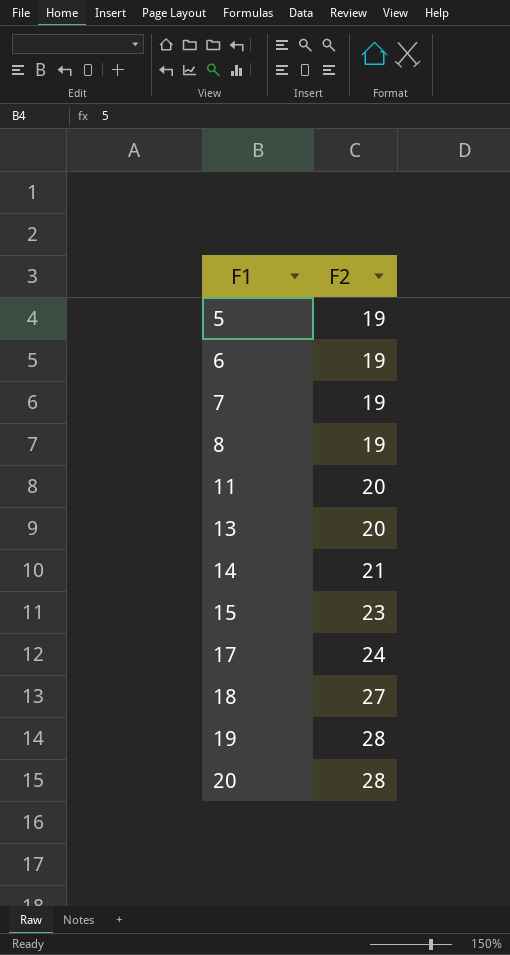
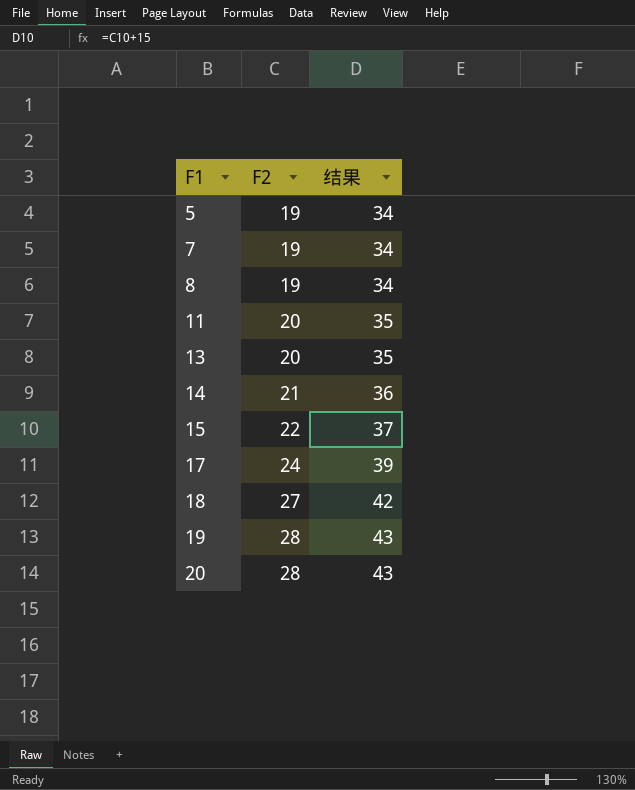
column 结果 | formula: none -> [F2] + 15
row 6: 19 -> none
15 | F2: 23 -> 22

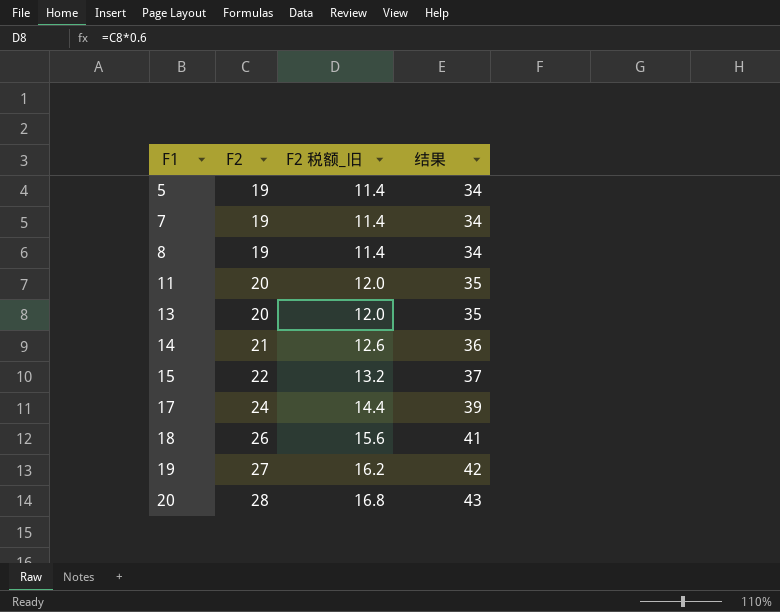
column F2 税额_旧 | formula: none -> [F2] * 0.6
18 | F2: 27 -> 26
18 | 结果: 42 -> 41
19 | F2: 28 -> 27
19 | 结果: 43 -> 42

